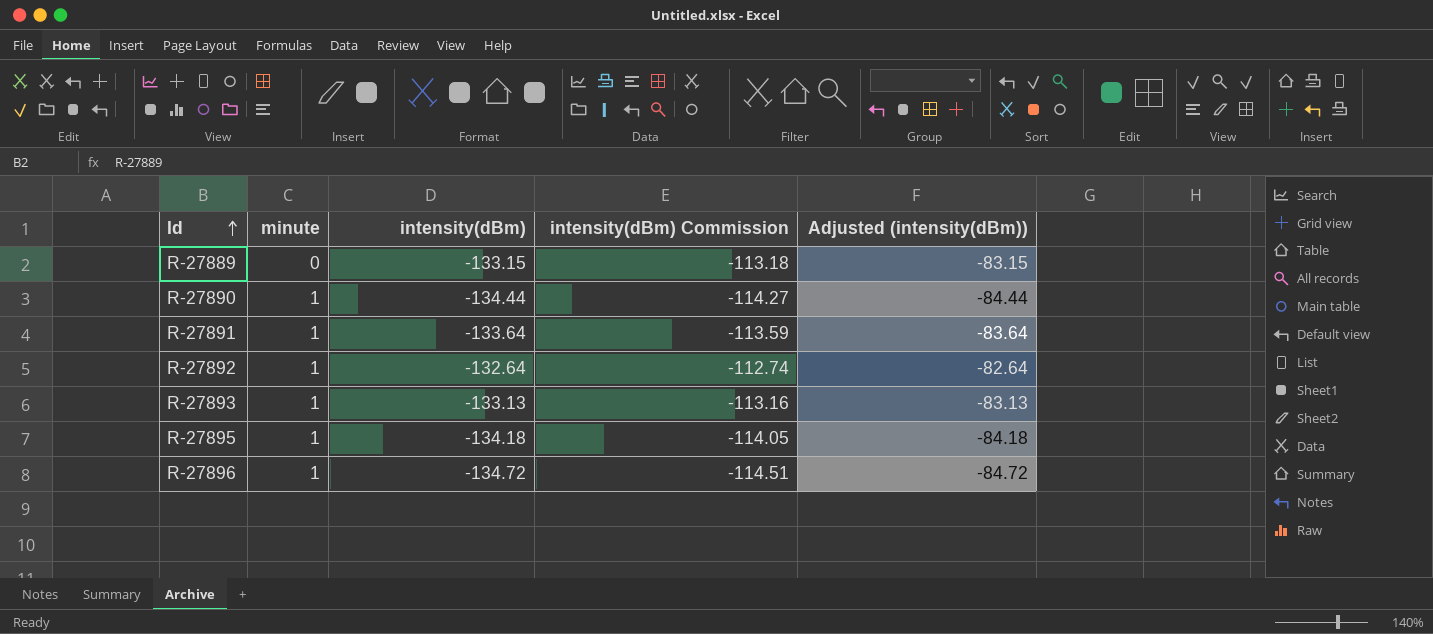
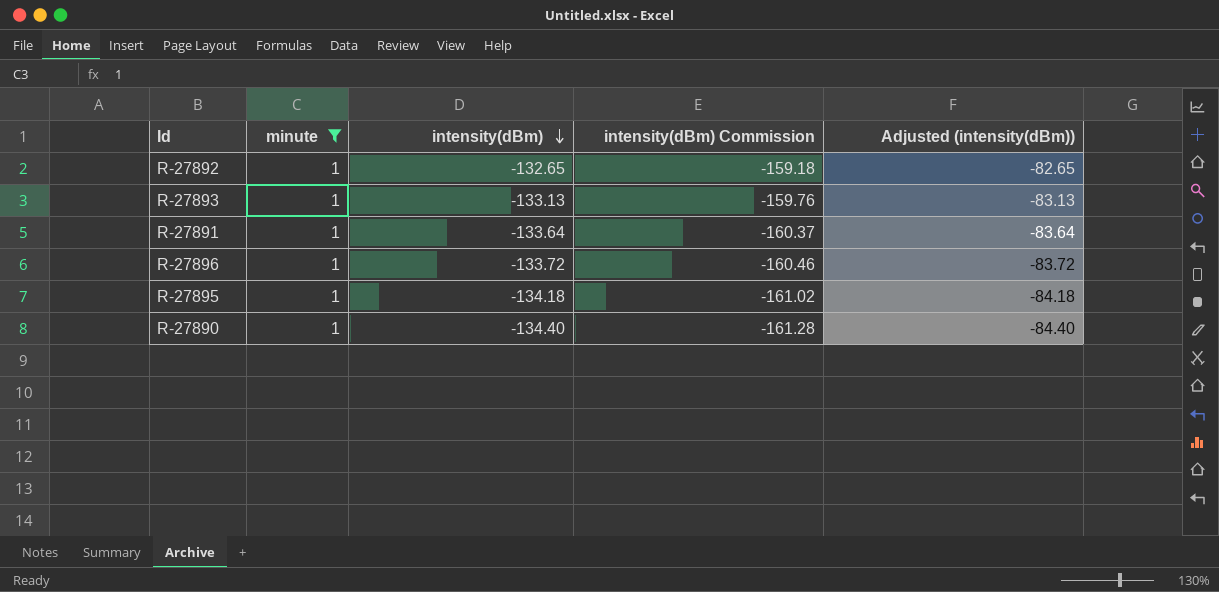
filter: none -> minute = 1
row order: Id ascending -> intensity(dBm) descending
column intensity(dBm) Commission | formula: [intensity(dBm)] * 0.85 -> [intensity(dBm)] * 1.2
R-27892 | intensity(dBm): -132.64 -> -132.65
R-27892 | Adjusted (intensity(dBm)): -82.64 -> -82.65
R-27896 | intensity(dBm): -134.72 -> -133.72
R-27896 | Adjusted (intensity(dBm)): -84.72 -> -83.72
R-27890 | intensity(dBm): -134.44 -> -134.40
R-27890 | Adjusted (intensity(dBm)): -84.44 -> -84.40

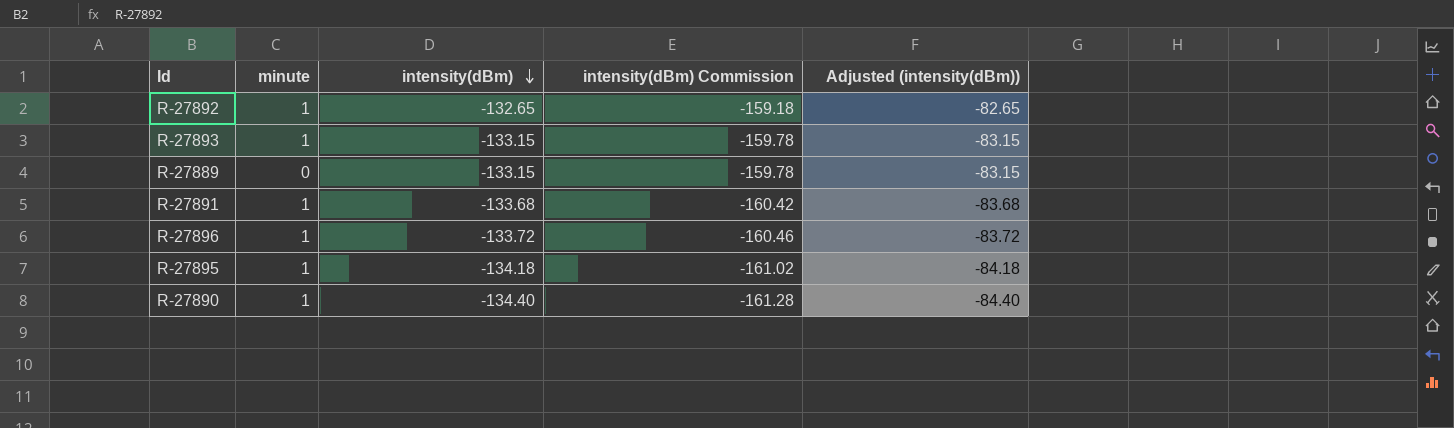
filter: minute = 1 -> none
R-27893 | intensity(dBm): -133.13 -> -133.15
R-27893 | intensity(dBm) Commission: -159.76 -> -159.78
R-27893 | Adjusted (intensity(dBm)): -83.13 -> -83.15
R-27891 | intensity(dBm): -133.64 -> -133.68
R-27891 | intensity(dBm) Commission: -160.37 -> -160.42
R-27891 | Adjusted (intensity(dBm)): -83.64 -> -83.68

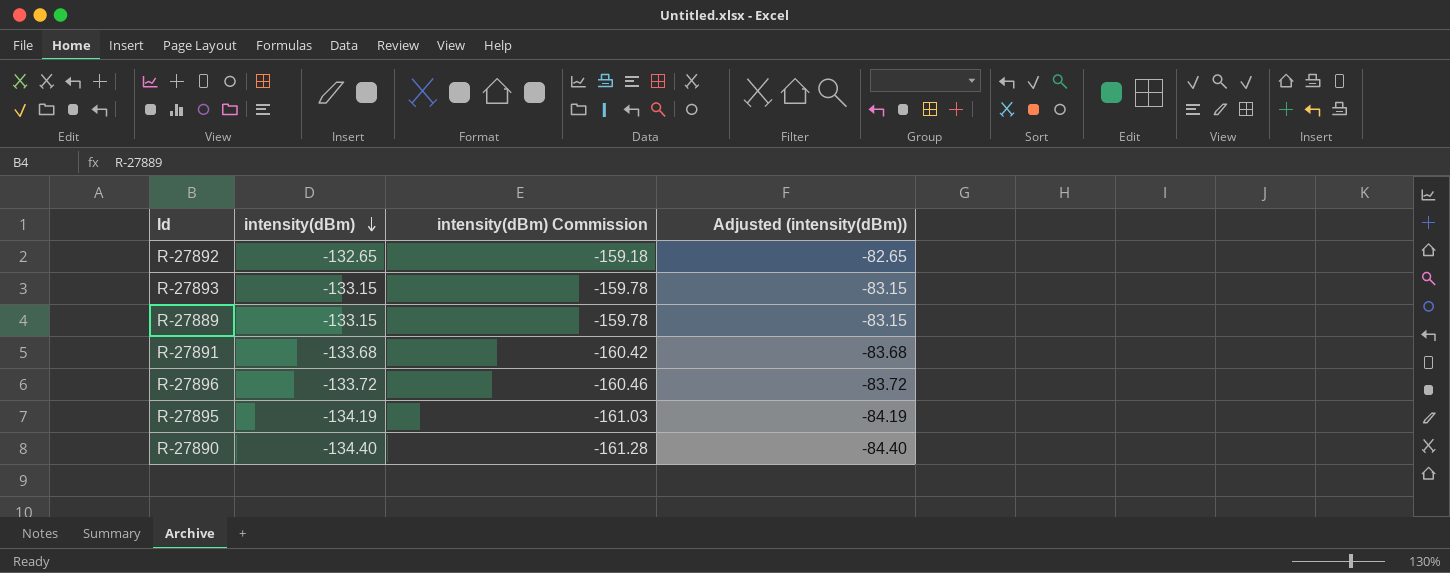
column minute | position: 2 -> none
R-27895 | intensity(dBm): -134.18 -> -134.19
R-27895 | intensity(dBm) Commission: -161.02 -> -161.03
R-27895 | Adjusted (intensity(dBm)): -84.18 -> -84.19

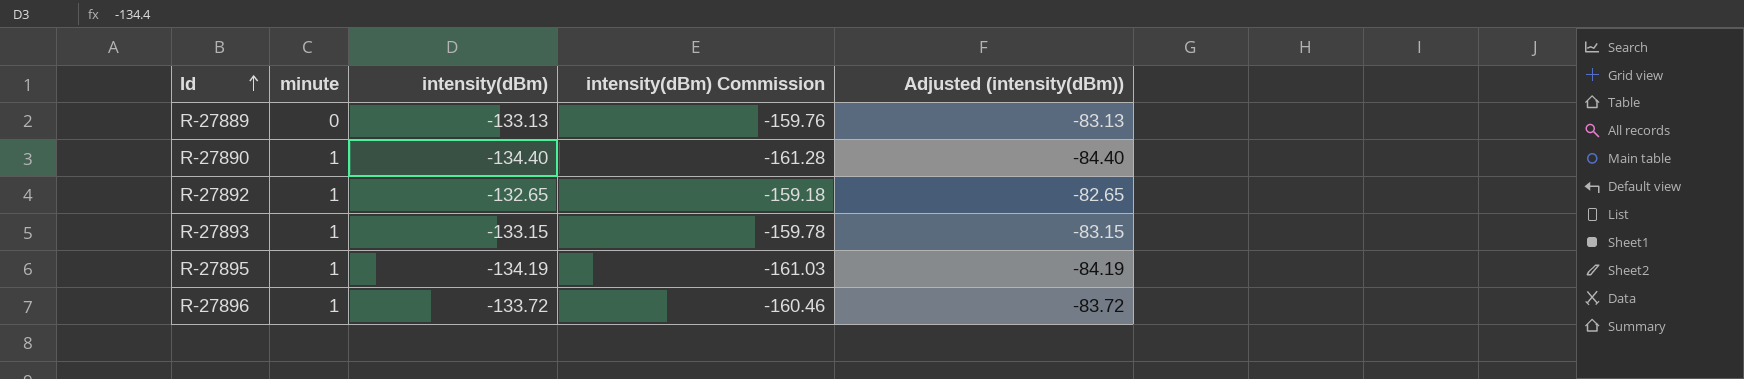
row order: intensity(dBm) descending -> Id ascending
column minute | position: none -> 2
row R-27891: -133.68 | -160.42 | -83.68 -> none
R-27889 | intensity(dBm): -133.15 -> -133.13
R-27889 | intensity(dBm) Commission: -159.78 -> -159.76
R-27889 | Adjusted (intensity(dBm)): -83.15 -> -83.13

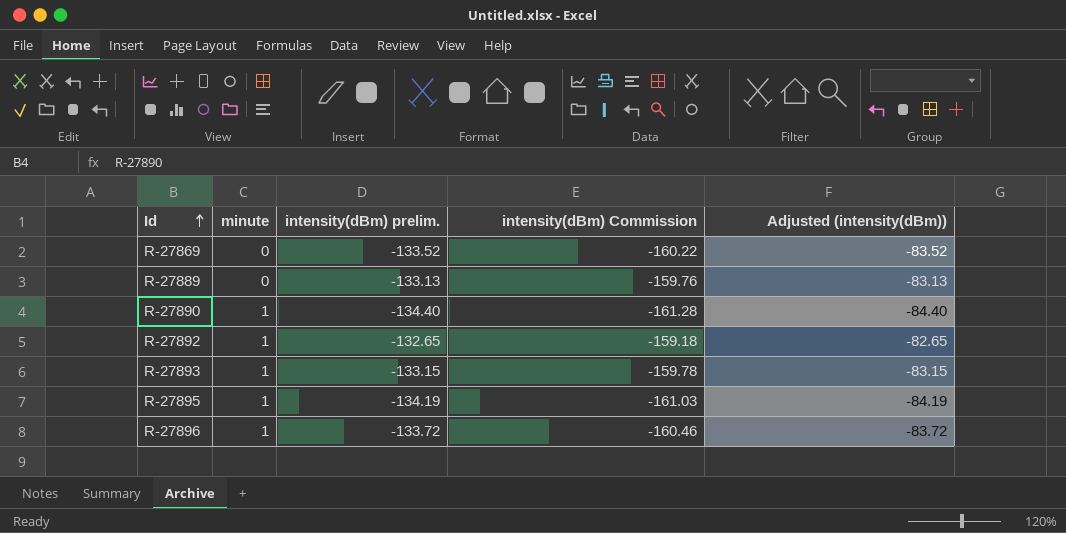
column name: intensity(dBm) -> intensity(dBm) prelim.
row R-27869: none -> 0 | -133.52 | -160.22 | -83.52

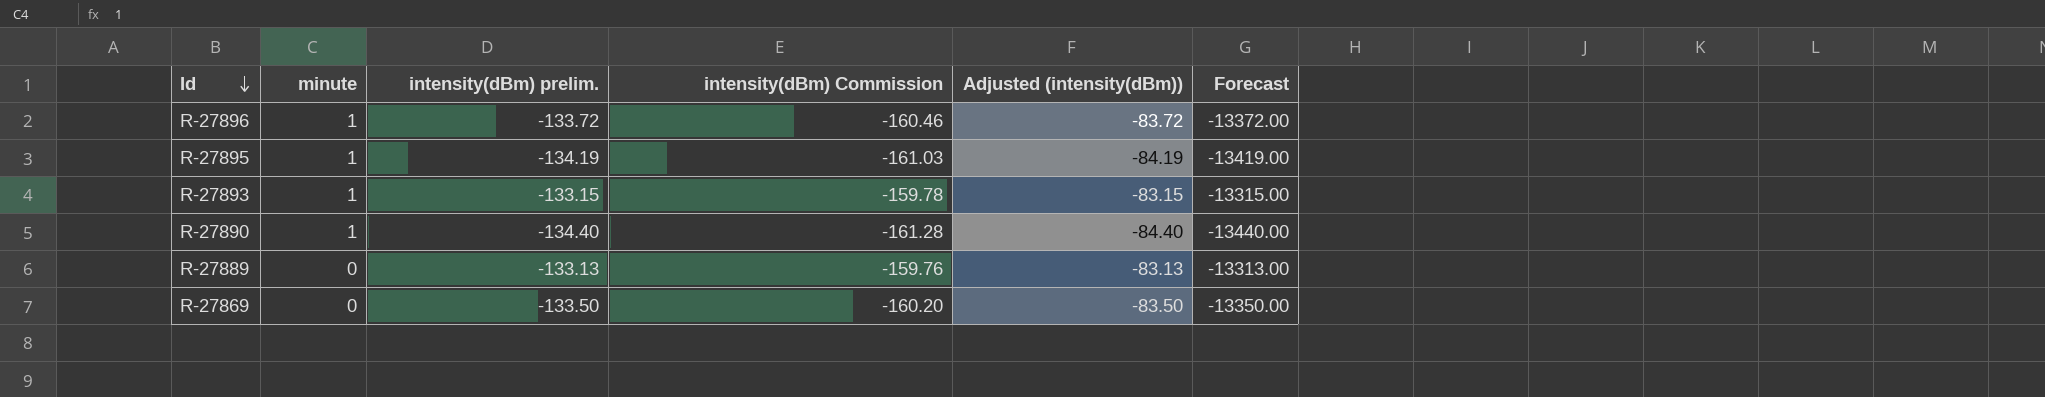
row order: Id ascending -> Id descending
column Forecast | formula: none -> [intensity(dBm) prelim.] * 100
row R-27892: 1 | -132.65 | -159.18 | -82.65 -> none
R-27869 | intensity(dBm) prelim.: -133.52 -> -133.50
R-27869 | intensity(dBm) Commission: -160.22 -> -160.20
R-27869 | Adjusted (intensity(dBm)): -83.52 -> -83.50

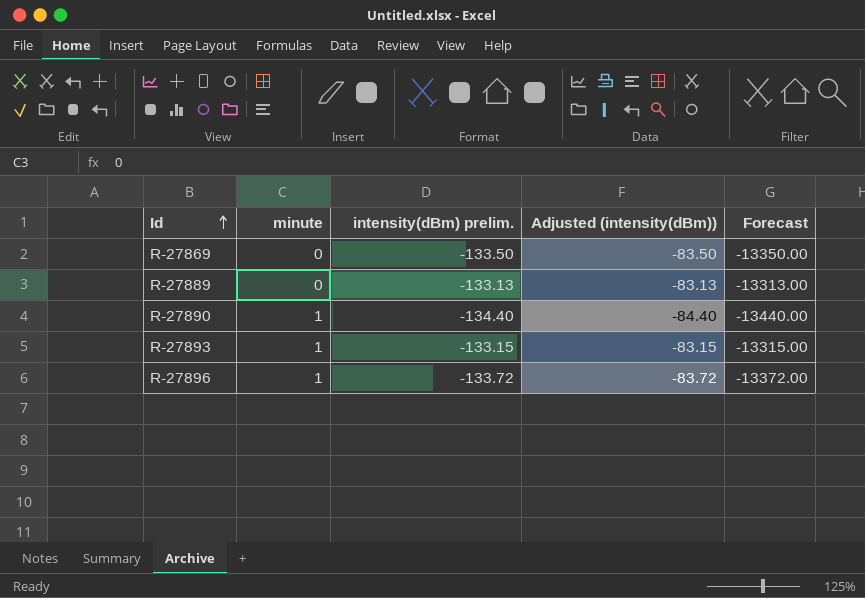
row order: Id descending -> Id ascending
column intensity(dBm) Commission | formula: [intensity(dBm) prelim.] * 1.2 -> none
row R-27895: 1 | -134.19 | -161.03 | -84.19 | -13419.00 -> none

